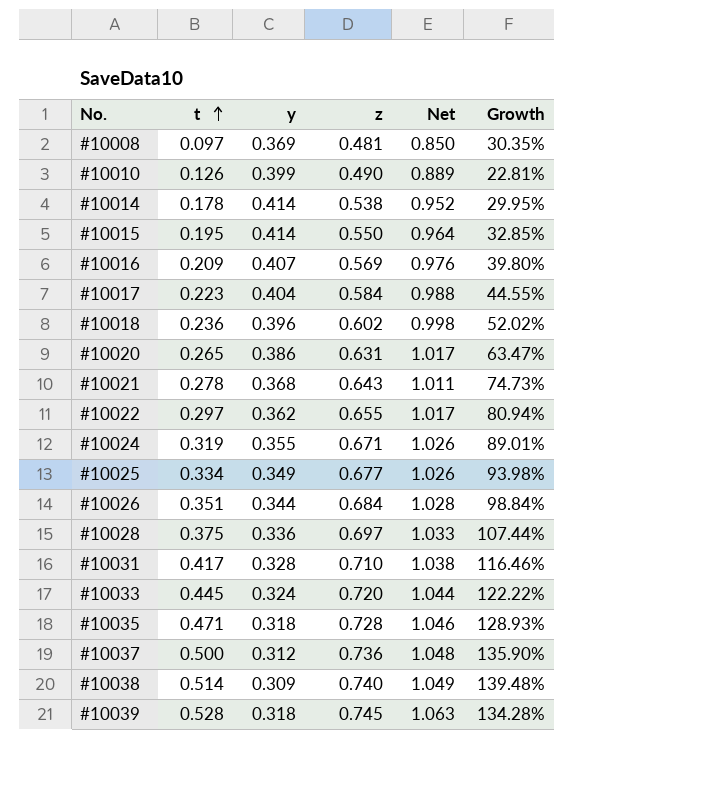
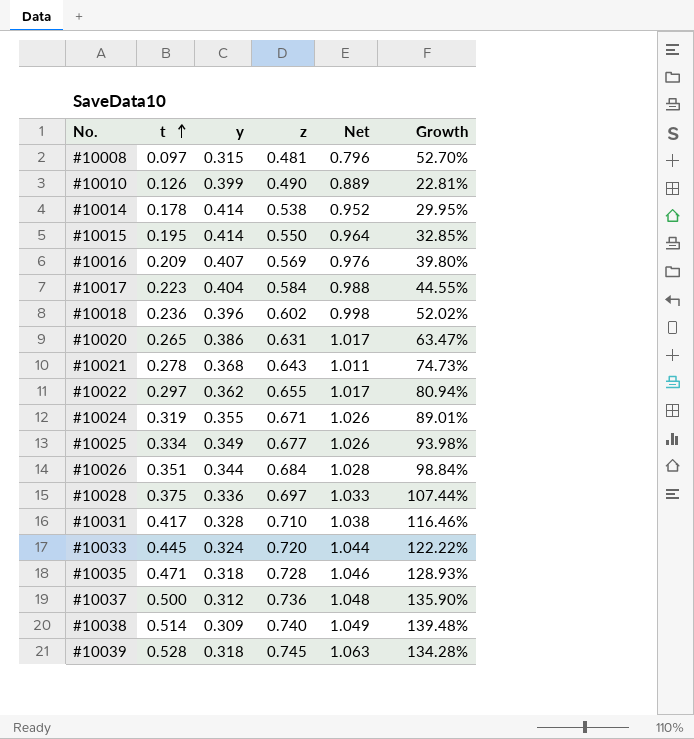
#10008 | y: 0.369 -> 0.315
#10008 | Net: 0.850 -> 0.796
#10008 | Growth: 30.35% -> 52.70%

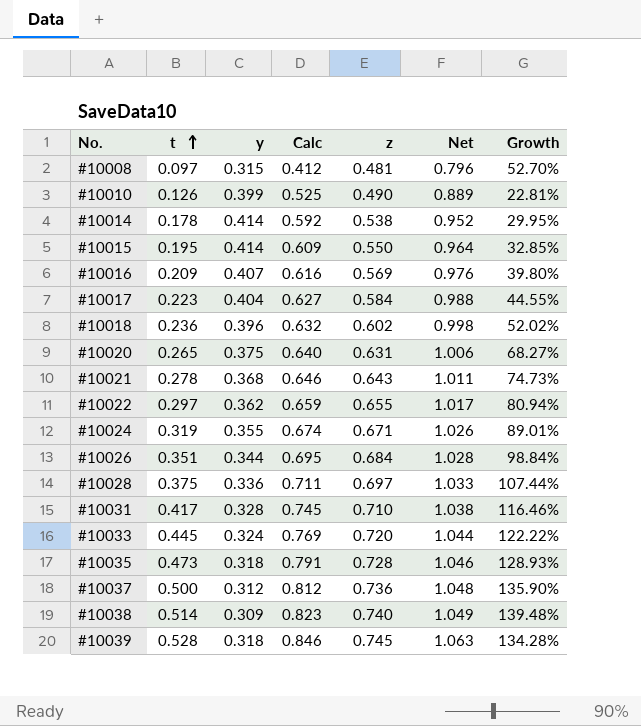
column Calc | formula: none -> [t] + [y]
row #10025: 0.334 | 0.349 | 0.677 | 1.026 | 93.98% -> none
#10020 | y: 0.386 -> 0.375
#10020 | Net: 1.017 -> 1.006
#10020 | Growth: 63.47% -> 68.27%
#10035 | t: 0.471 -> 0.473

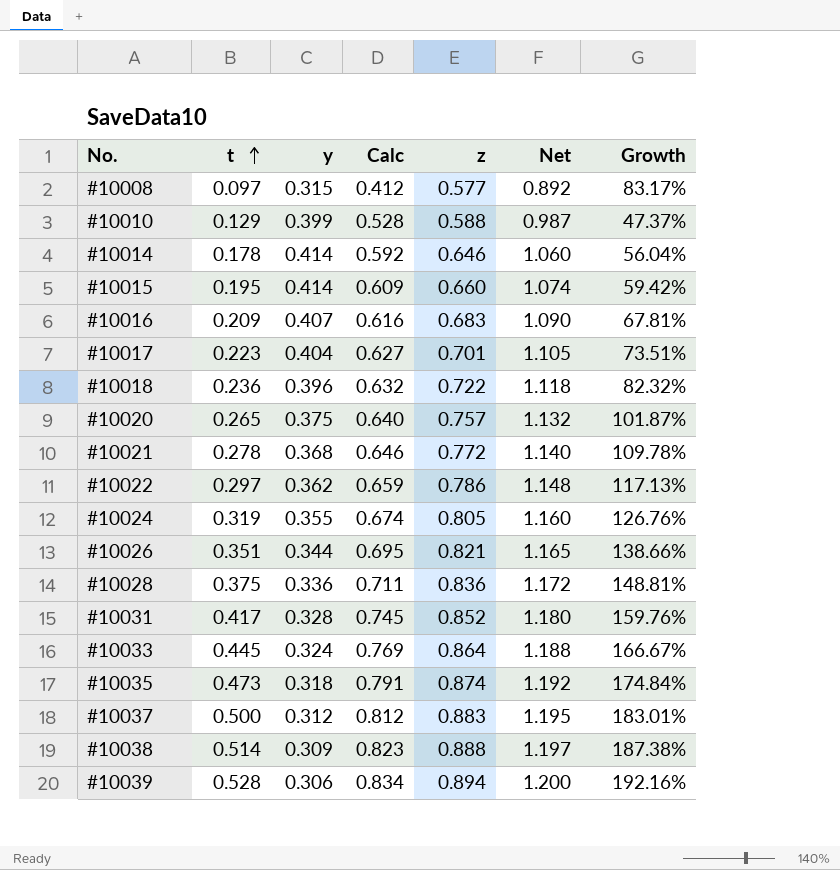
#10008 | z: 0.481 -> 0.577
#10008 | Net: 0.796 -> 0.892
#10008 | Growth: 52.70% -> 83.17%
#10010 | t: 0.126 -> 0.129
#10010 | Calc: 0.525 -> 0.528
#10010 | z: 0.490 -> 0.588
#10010 | Net: 0.889 -> 0.987
#10010 | Growth: 22.81% -> 47.37%
#10014 | z: 0.538 -> 0.646
#10014 | Net: 0.952 -> 1.060
#10014 | Growth: 29.95% -> 56.04%
#10015 | z: 0.550 -> 0.660
#10015 | Net: 0.964 -> 1.074
#10015 | Growth: 32.85% -> 59.42%
#10016 | z: 0.569 -> 0.683
#10016 | Net: 0.976 -> 1.090
#10016 | Growth: 39.80% -> 67.81%
#10017 | z: 0.584 -> 0.701
#10017 | Net: 0.988 -> 1.105
#10017 | Growth: 44.55% -> 73.51%
#10018 | z: 0.602 -> 0.722
#10018 | Net: 0.998 -> 1.118
#10018 | Growth: 52.02% -> 82.32%
#10020 | z: 0.631 -> 0.757
#10020 | Net: 1.006 -> 1.132
#10020 | Growth: 68.27% -> 101.87%
#10021 | z: 0.643 -> 0.772
#10021 | Net: 1.011 -> 1.140
#10021 | Growth: 74.73% -> 109.78%
#10022 | z: 0.655 -> 0.786
#10022 | Net: 1.017 -> 1.148
#10022 | Growth: 80.94% -> 117.13%
#10024 | z: 0.671 -> 0.805
#10024 | Net: 1.026 -> 1.160
#10024 | Growth: 89.01% -> 126.76%
#10026 | z: 0.684 -> 0.821
#10026 | Net: 1.028 -> 1.165
#10026 | Growth: 98.84% -> 138.66%
#10028 | z: 0.697 -> 0.836
#10028 | Net: 1.033 -> 1.172
#10028 | Growth: 107.44% -> 148.81%
#10031 | z: 0.710 -> 0.852
#10031 | Net: 1.038 -> 1.180
#10031 | Growth: 116.46% -> 159.76%
#10033 | z: 0.720 -> 0.864
#10033 | Net: 1.044 -> 1.188
#10033 | Growth: 122.22% -> 166.67%
#10035 | z: 0.728 -> 0.874
#10035 | Net: 1.046 -> 1.192
#10035 | Growth: 128.93% -> 174.84%
#10037 | z: 0.736 -> 0.883
#10037 | Net: 1.048 -> 1.195
#10037 | Growth: 135.90% -> 183.01%
#10038 | z: 0.740 -> 0.888
#10038 | Net: 1.049 -> 1.197
#10038 | Growth: 139.48% -> 187.38%
#10039 | y: 0.318 -> 0.306
#10039 | Calc: 0.846 -> 0.834
#10039 | z: 0.745 -> 0.894
#10039 | Net: 1.063 -> 1.200
#10039 | Growth: 134.28% -> 192.16%

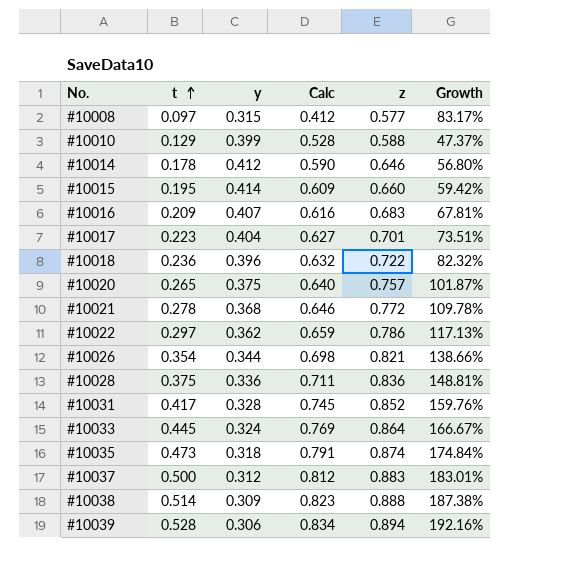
column Net | formula: [y] + [z] -> none
row #10024: 0.319 | 0.355 | 0.674 | 0.805 | 1.160 | 126.76% -> none
#10014 | y: 0.414 -> 0.412
#10014 | Calc: 0.592 -> 0.590
#10014 | Growth: 56.04% -> 56.80%
#10026 | t: 0.351 -> 0.354
#10026 | Calc: 0.695 -> 0.698

